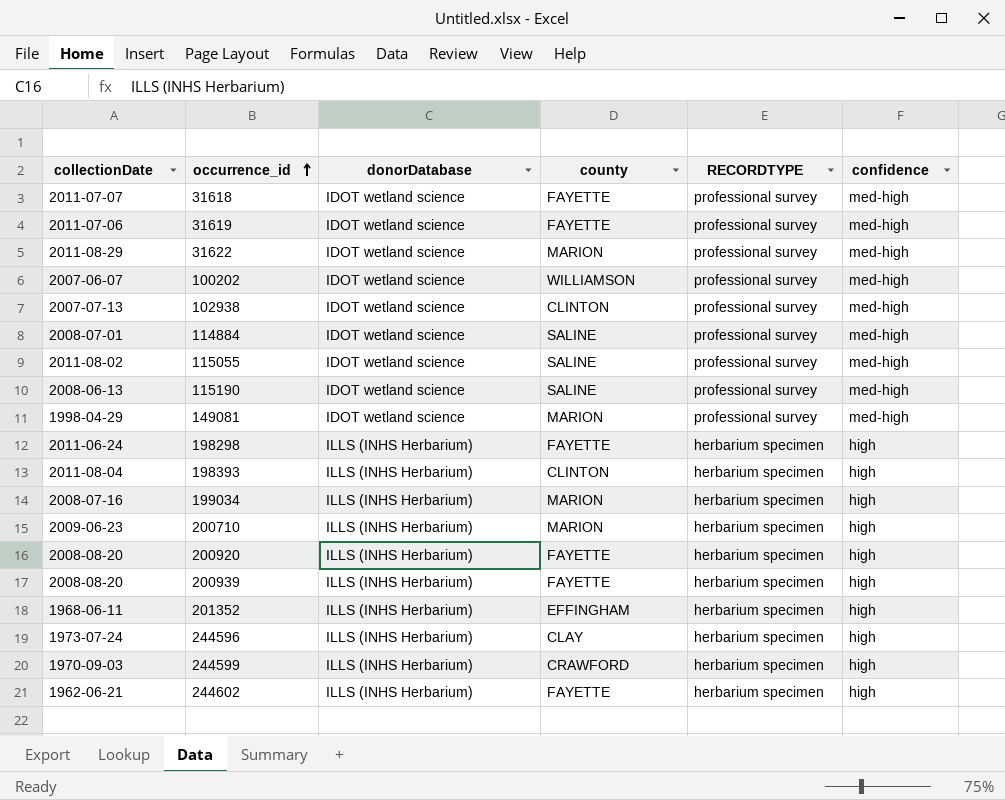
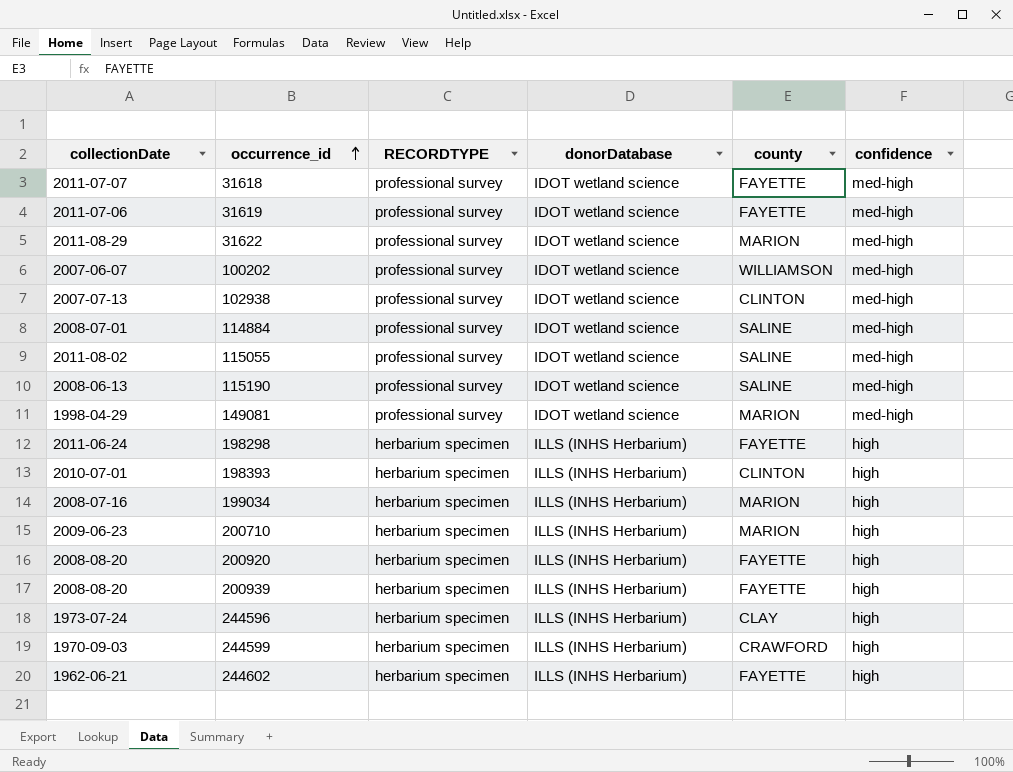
column RECORDTYPE | position: 5 -> 3
row 201352: 1968-06-11 | ILLS (INHS Herbarium) | EFFINGHAM | herbarium specimen | high -> none
198393 | collectionDate: 2011-08-04 -> 2010-07-01

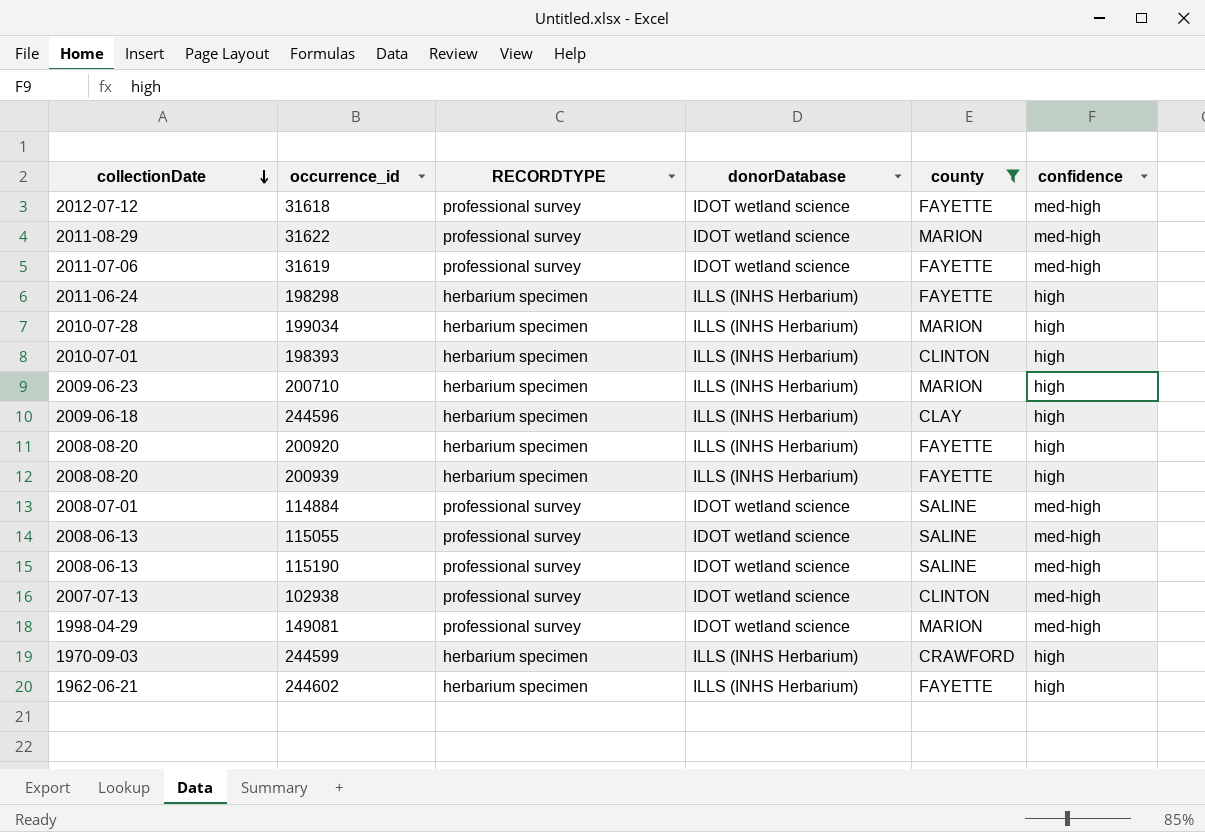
filter: none -> county != WILLIAMSON
row order: occurrence_id ascending -> collectionDate descending
31618 | collectionDate: 2011-07-07 -> 2012-07-12
199034 | collectionDate: 2008-07-16 -> 2010-07-28
244596 | collectionDate: 1973-07-24 -> 2009-06-18
115055 | collectionDate: 2011-08-02 -> 2008-06-13

